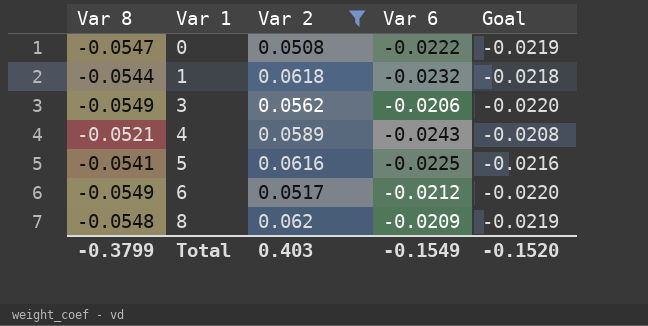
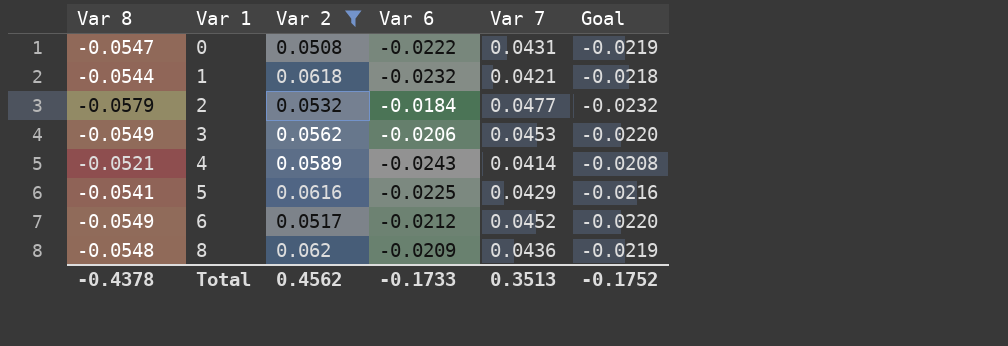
column Var 7 | position: none -> 5
row 2: none -> -0.0579 | 0.0532 | -0.0184 | 0.0477 | -0.0232
Total | Var 8: -0.3799 -> -0.4378
Total | Var 2: 0.403 -> 0.4562
Total | Var 6: -0.1549 -> -0.1733
Total | Goal: -0.1520 -> -0.1752

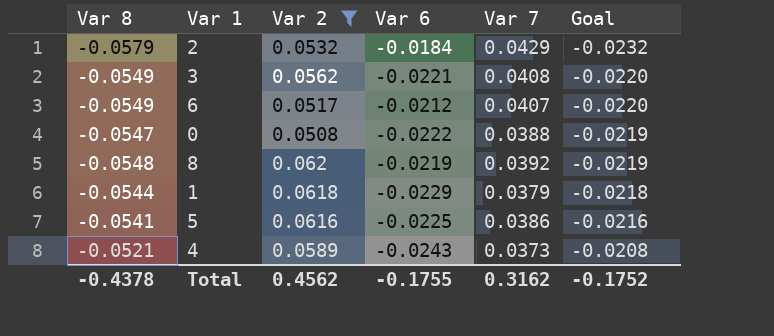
row order: Var 1 ascending -> Goal ascending
2 | Var 7: 0.0477 -> 0.0429
3 | Var 6: -0.0206 -> -0.0221
3 | Var 7: 0.0453 -> 0.0408
6 | Var 7: 0.0452 -> 0.0407
0 | Var 7: 0.0431 -> 0.0388
8 | Var 6: -0.0209 -> -0.0219
8 | Var 7: 0.0436 -> 0.0392
1 | Var 6: -0.0232 -> -0.0229
1 | Var 7: 0.0421 -> 0.0379
5 | Var 7: 0.0429 -> 0.0386
4 | Var 7: 0.0414 -> 0.0373
Total | Var 6: -0.1733 -> -0.1755
Total | Var 7: 0.3513 -> 0.3162

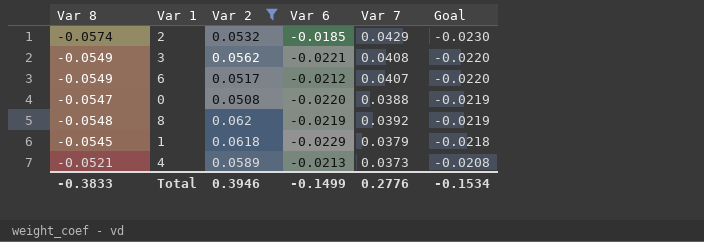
row 5: -0.0541 | 0.0616 | -0.0225 | 0.0386 | -0.0216 -> none
2 | Var 8: -0.0579 -> -0.0574
2 | Var 6: -0.0184 -> -0.0185
2 | Goal: -0.0232 -> -0.0230
0 | Var 6: -0.0222 -> -0.0220
1 | Var 8: -0.0544 -> -0.0545
4 | Var 6: -0.0243 -> -0.0213
Total | Var 8: -0.4378 -> -0.3833
Total | Var 2: 0.4562 -> 0.3946
Total | Var 6: -0.1755 -> -0.1499
Total | Var 7: 0.3162 -> 0.2776
Total | Goal: -0.1752 -> -0.1534

